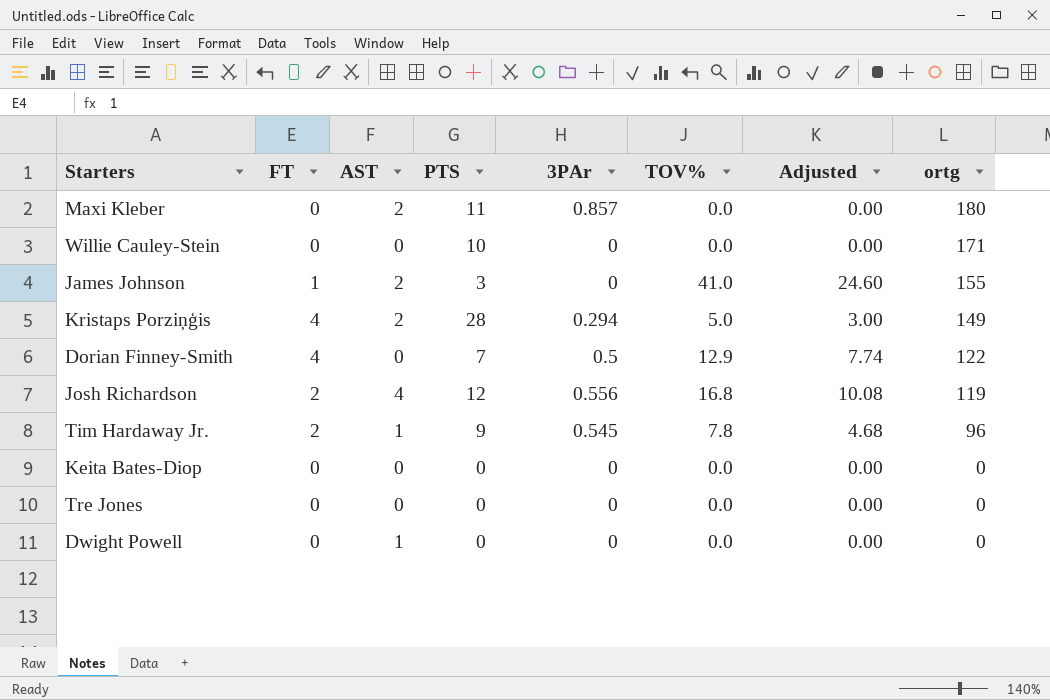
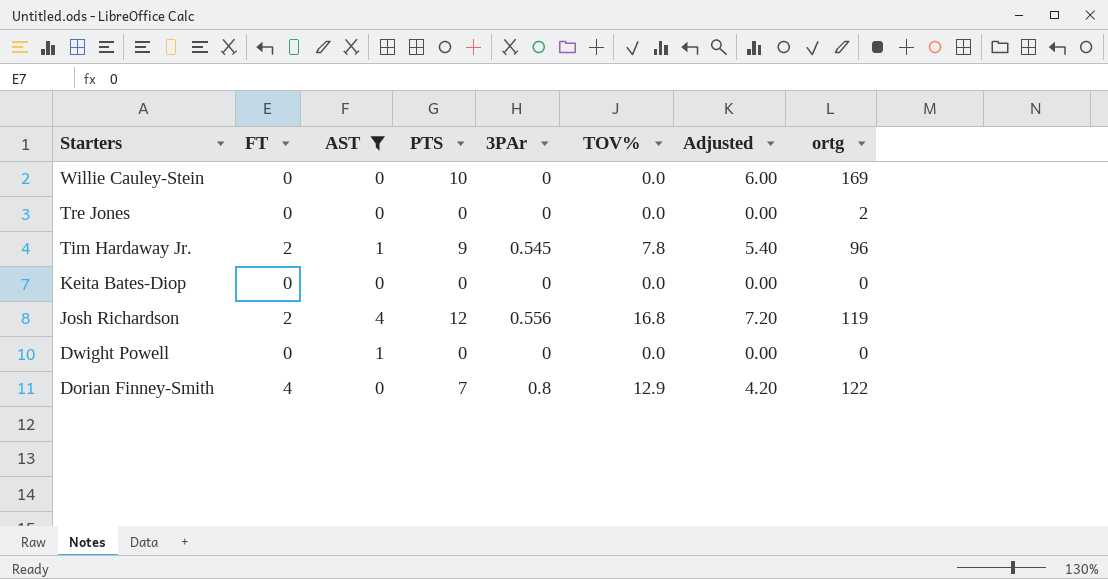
filter: none -> AST != 2
row order: ortg descending -> Starters descending
column Adjusted | formula: [TOV%] * 0.6 -> [PTS] * 0.6
Willie Cauley-Stein | ortg: 171 -> 169
Tre Jones | ortg: 0 -> 2
Dorian Finney-Smith | 3PAr: 0.5 -> 0.8

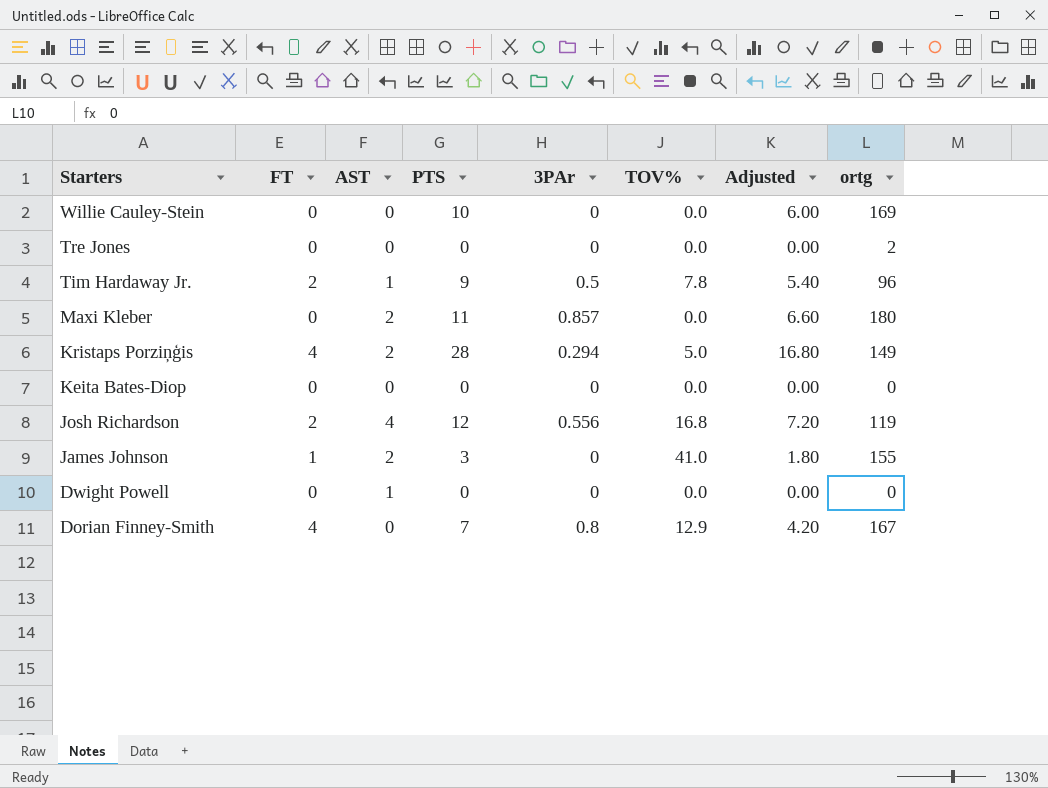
filter: AST != 2 -> none
Tim Hardaway Jr. | 3PAr: 0.545 -> 0.5
Dorian Finney-Smith | ortg: 122 -> 167

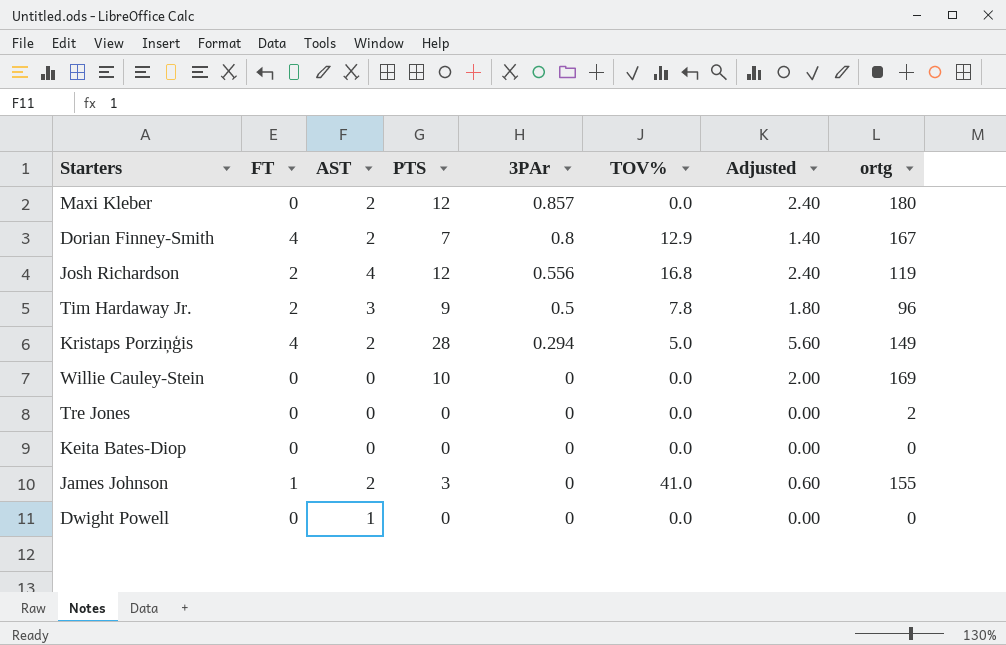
row order: Starters descending -> 3PAr descending
column Adjusted | formula: [PTS] * 0.6 -> [PTS] * 0.2
Maxi Kleber | PTS: 11 -> 12
Dorian Finney-Smith | AST: 0 -> 2
Tim Hardaway Jr. | AST: 1 -> 3

